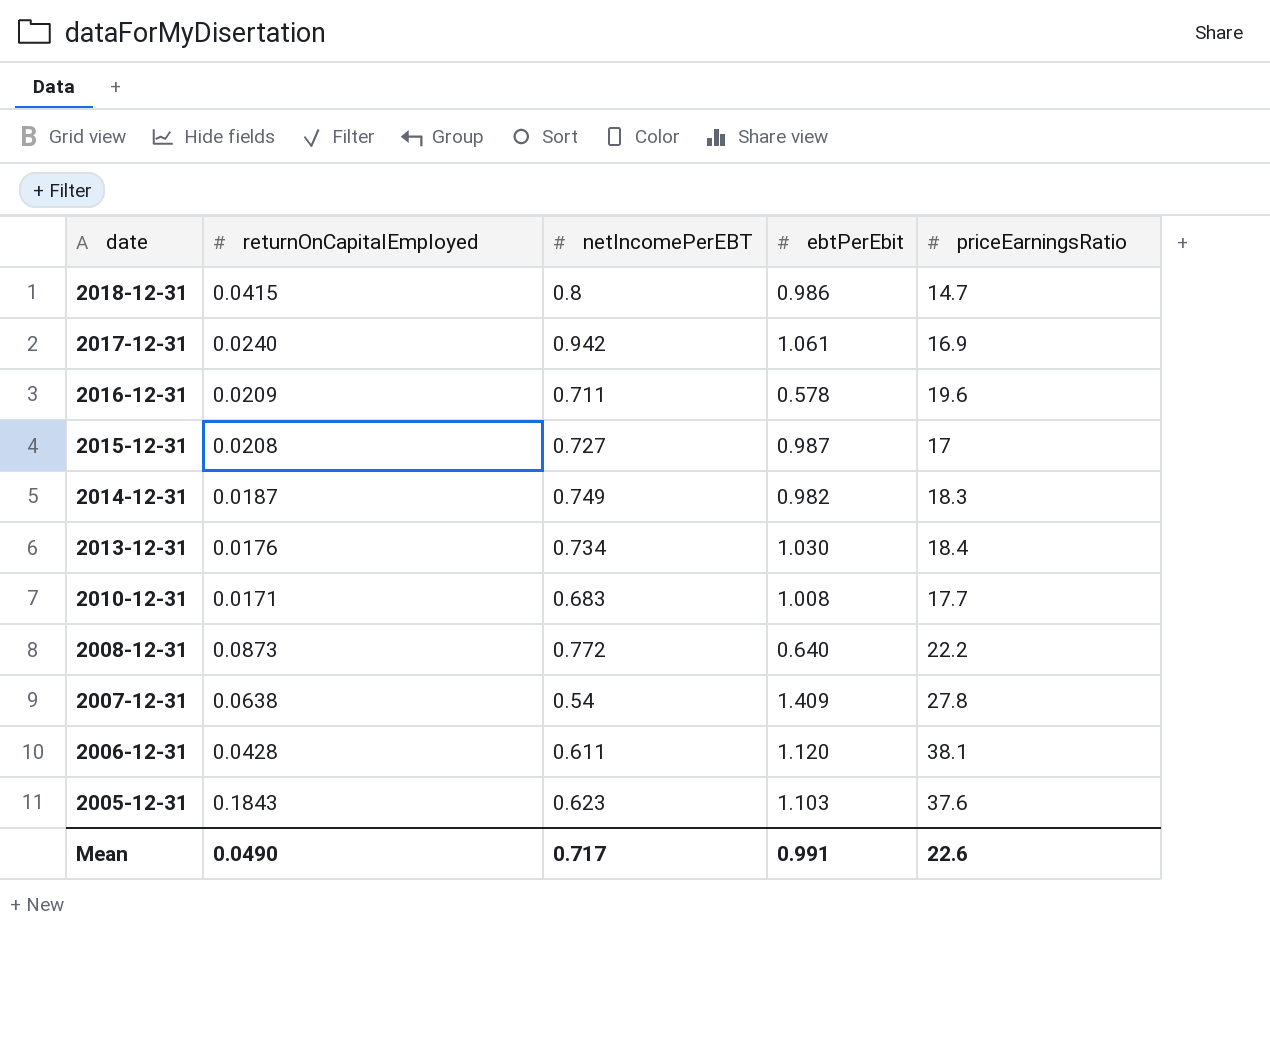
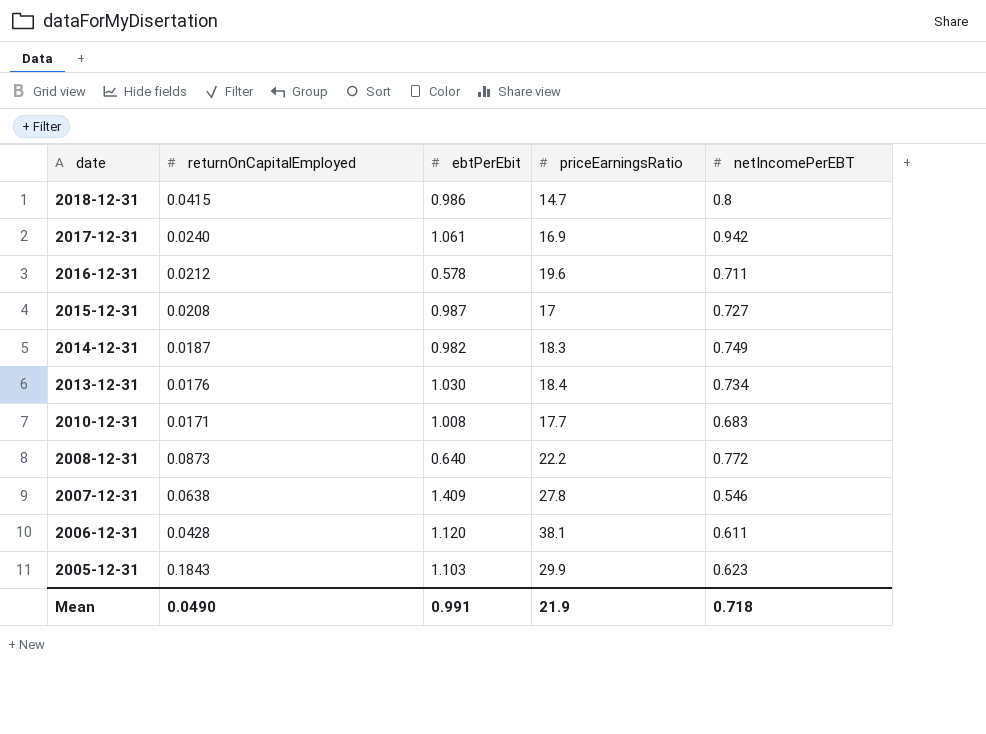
column netIncomePerEBT | position: 3 -> 5
2016-12-31 | returnOnCapitalEmployed: 0.0209 -> 0.0212
2007-12-31 | netIncomePerEBT: 0.54 -> 0.546
2005-12-31 | priceEarningsRatio: 37.6 -> 29.9
Mean | priceEarningsRatio: 22.6 -> 21.9
Mean | netIncomePerEBT: 0.717 -> 0.718

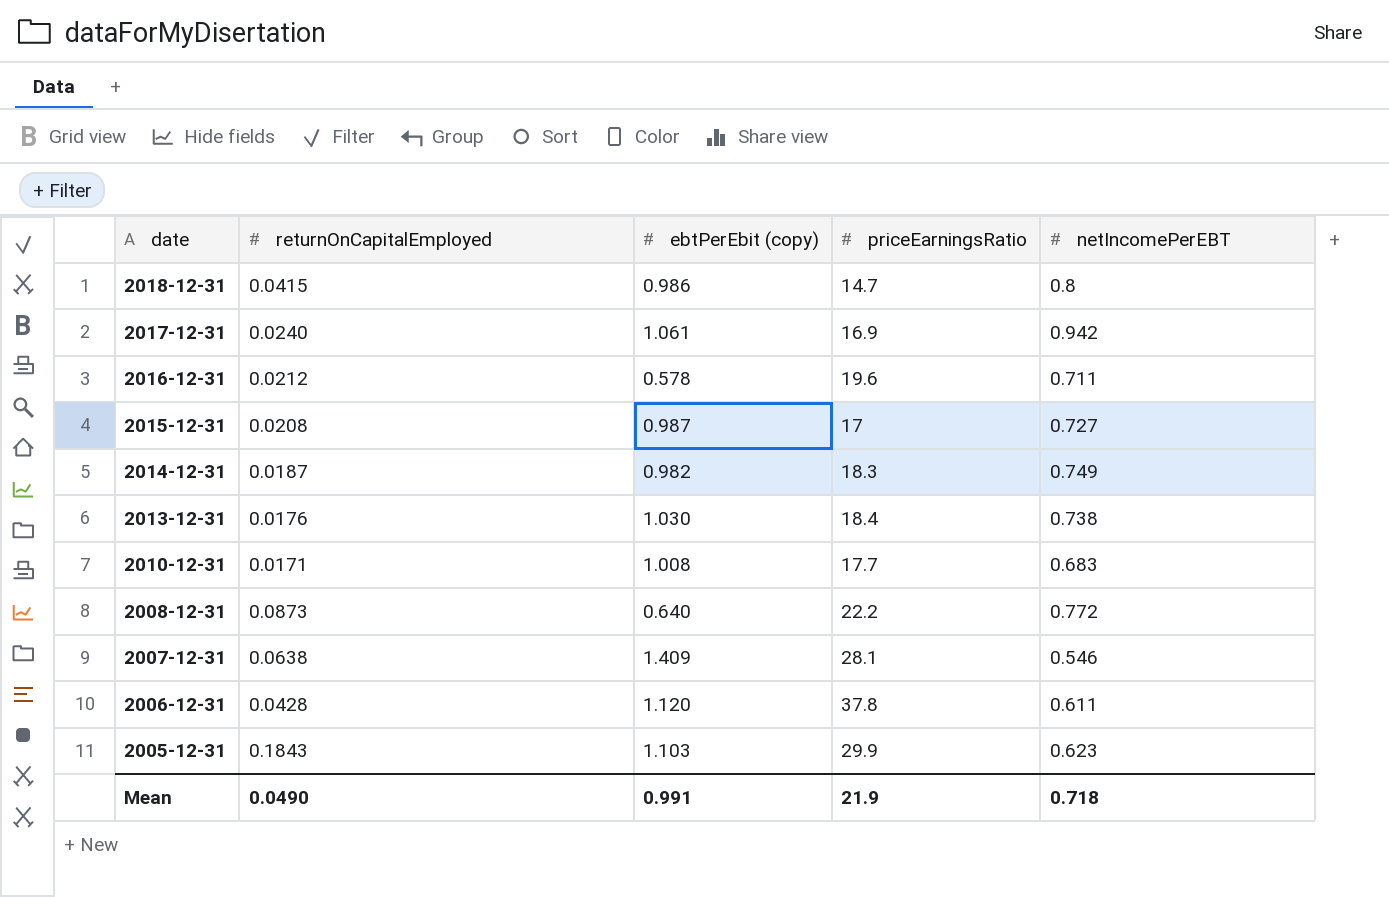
column name: ebtPerEbit -> ebtPerEbit (copy)
2013-12-31 | netIncomePerEBT: 0.734 -> 0.738
2007-12-31 | priceEarningsRatio: 27.8 -> 28.1
2006-12-31 | priceEarningsRatio: 38.1 -> 37.8

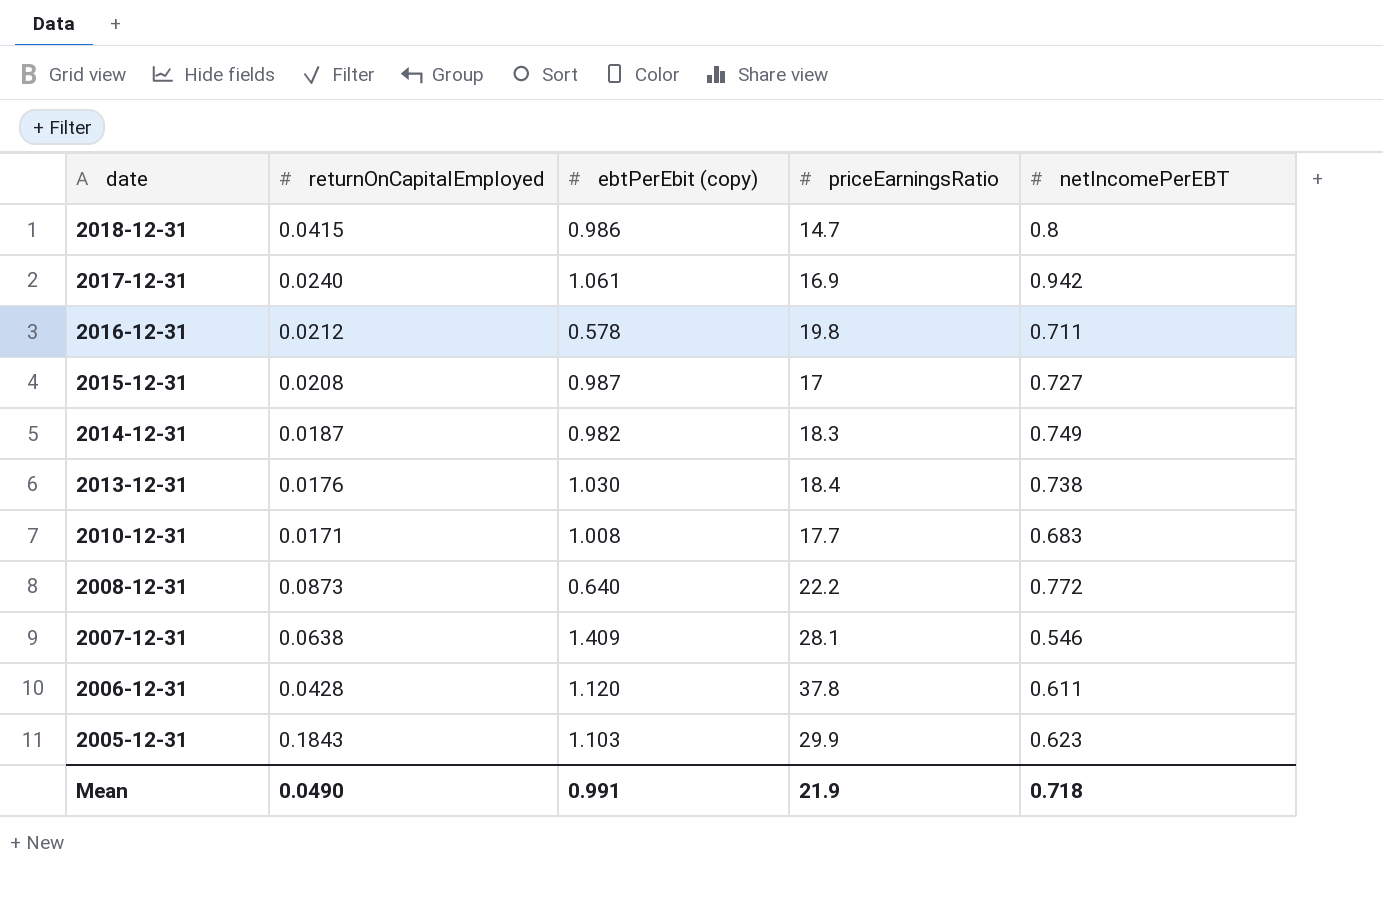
2016-12-31 | priceEarningsRatio: 19.6 -> 19.8

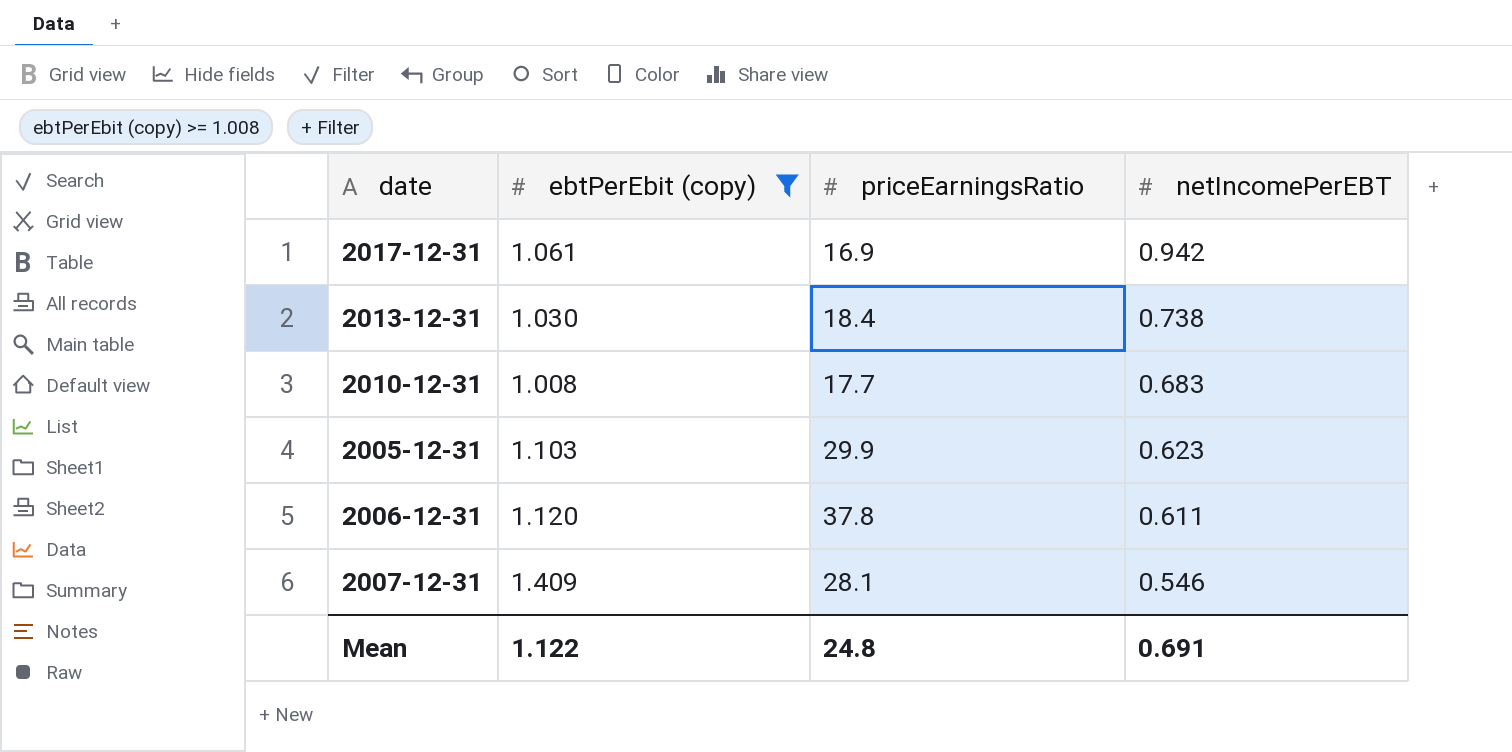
filter: none -> ebtPerEbit (copy) >= 1.008
row order: date descending -> netIncomePerEBT descending
column returnOnCapitalEmployed | position: 2 -> none
Mean | ebtPerEbit (copy): 0.991 -> 1.122
Mean | priceEarningsRatio: 21.9 -> 24.8
Mean | netIncomePerEBT: 0.718 -> 0.691

